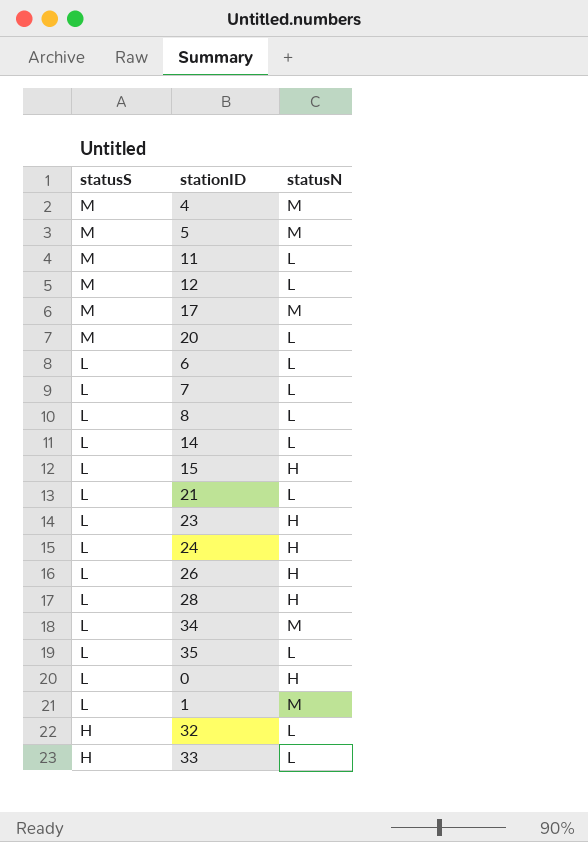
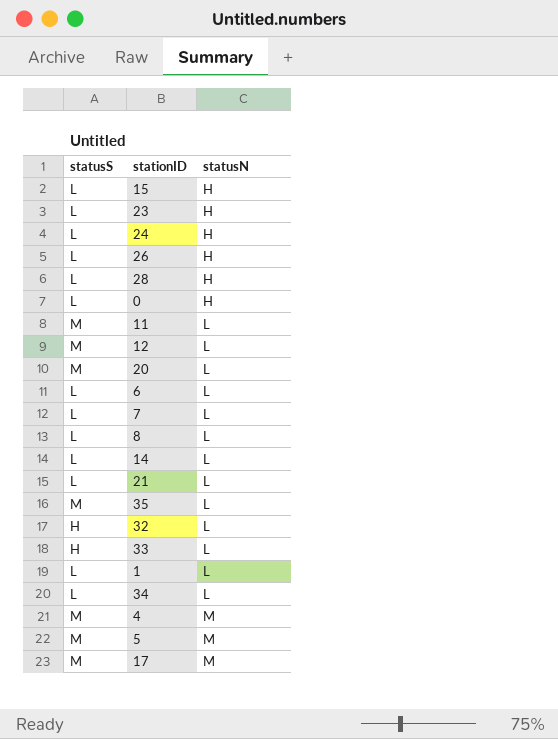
row order: statusS descending -> statusN ascending
35 | statusS: L -> M
1 | statusN: M -> L
34 | statusN: M -> L

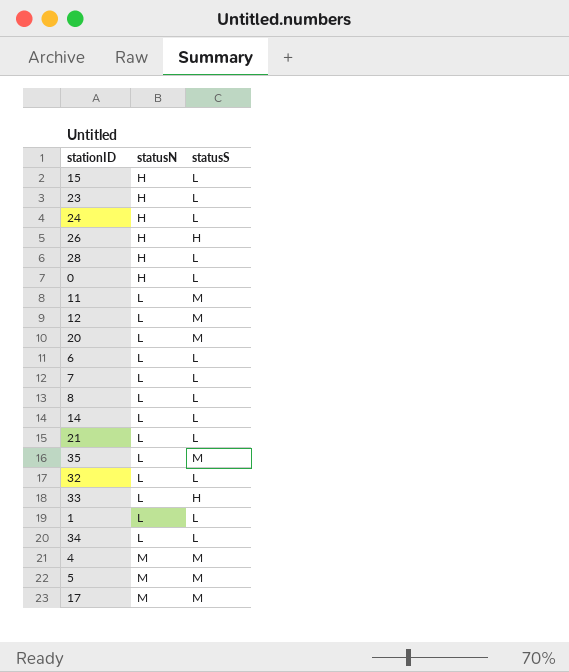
column statusS | position: 1 -> 3
26 | statusS: L -> H
32 | statusS: H -> L

